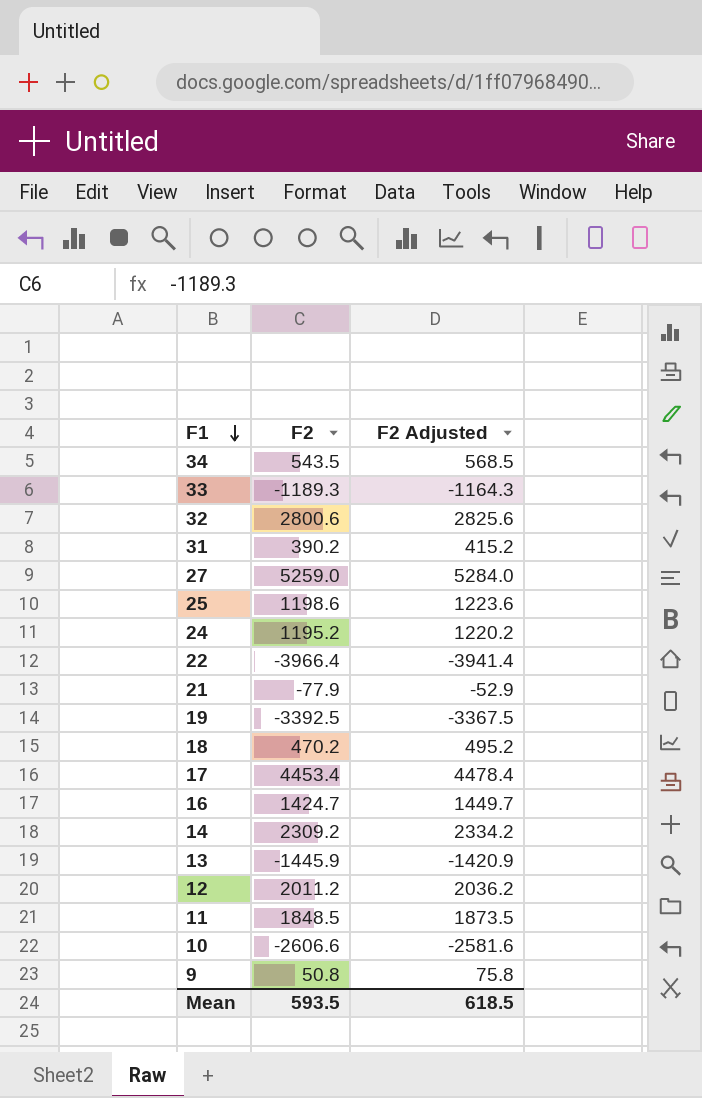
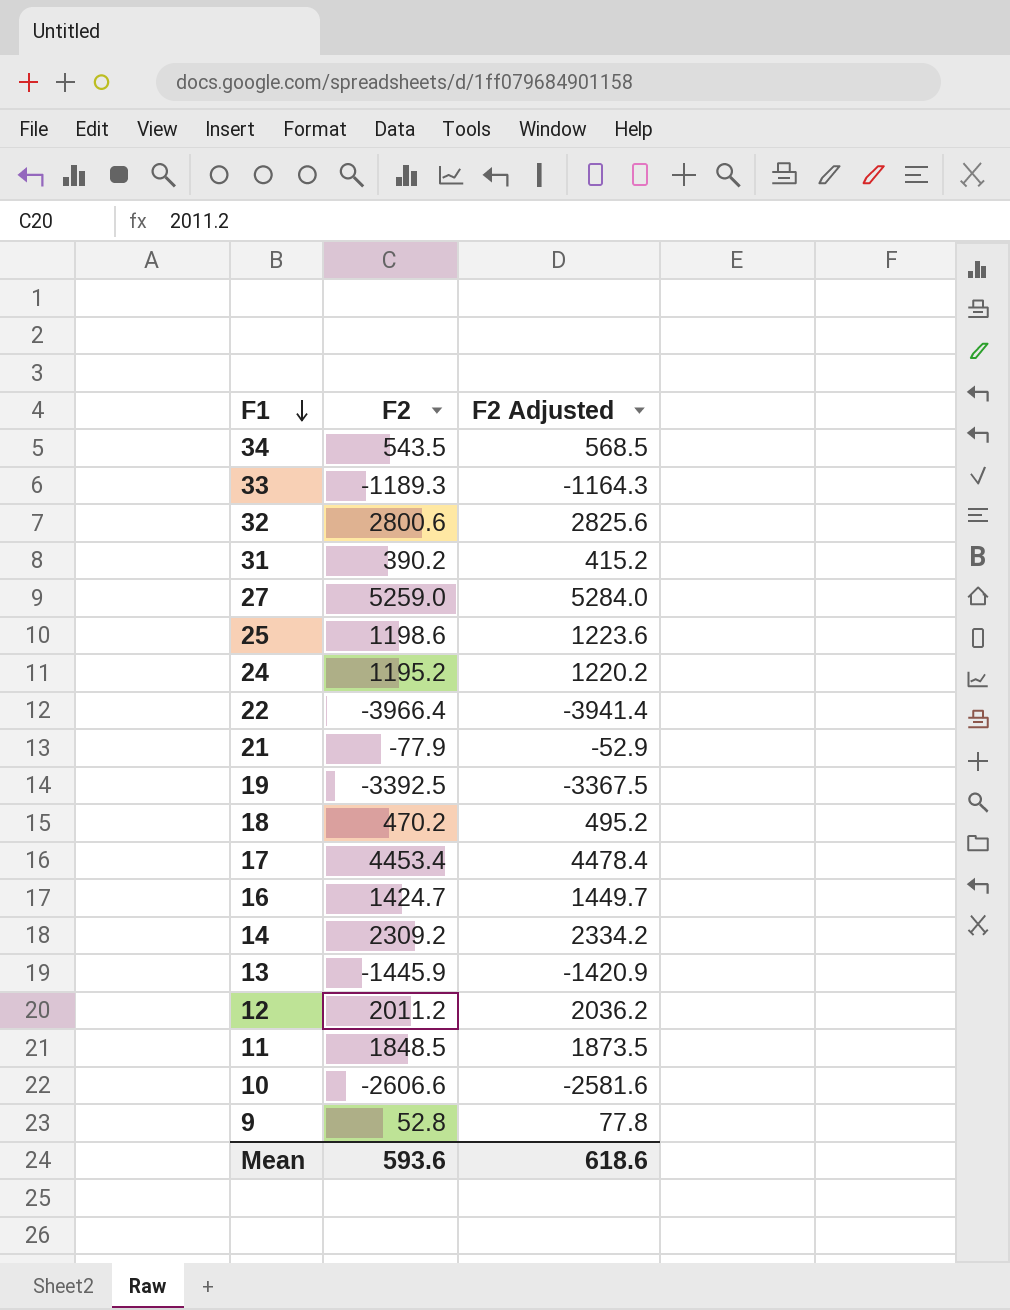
9 | F2: 50.8 -> 52.8
9 | F2 Adjusted: 75.8 -> 77.8
Mean | F2: 593.5 -> 593.6
Mean | F2 Adjusted: 618.5 -> 618.6

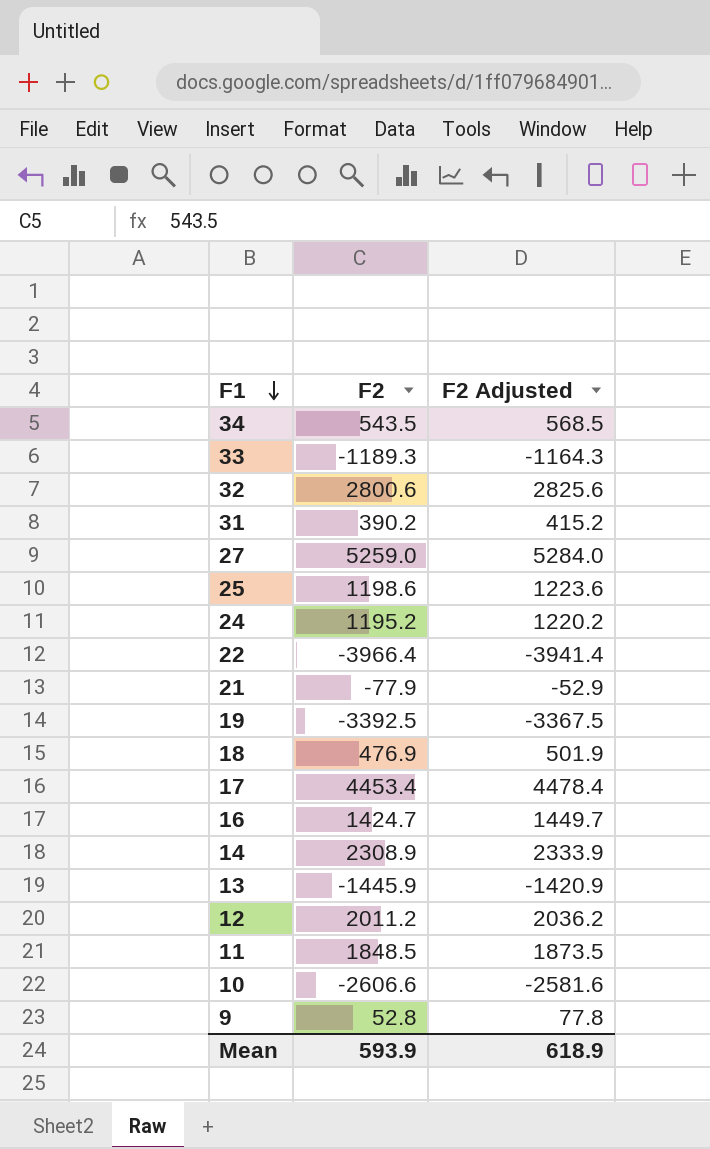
18 | F2: 470.2 -> 476.9
18 | F2 Adjusted: 495.2 -> 501.9
14 | F2: 2309.2 -> 2308.9
14 | F2 Adjusted: 2334.2 -> 2333.9
Mean | F2: 593.6 -> 593.9
Mean | F2 Adjusted: 618.6 -> 618.9

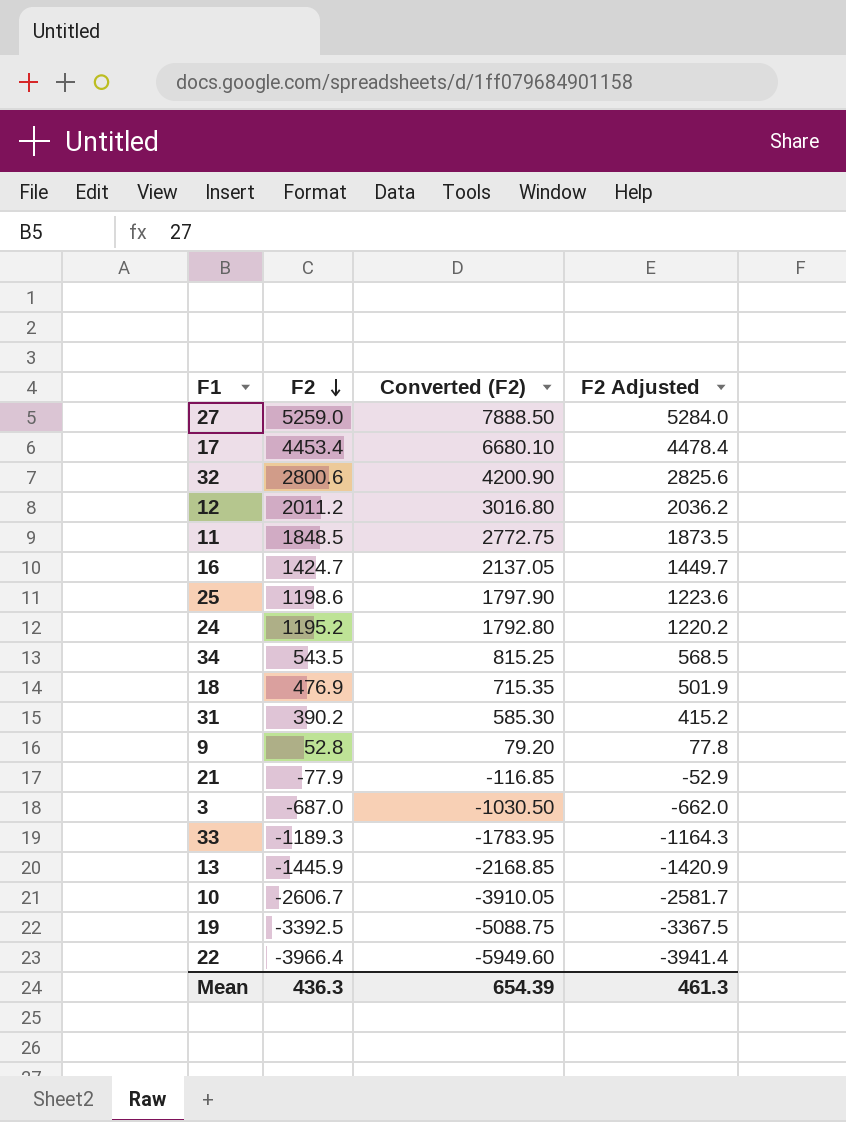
row order: F1 descending -> F2 descending
column Converted (F2) | formula: none -> [F2] * 1.5
row 14: 2308.9 | 2333.9 -> none
row 3: none -> -687.0 | -1030.50 | -662.0
10 | F2: -2606.6 -> -2606.7
10 | F2 Adjusted: -2581.6 -> -2581.7
Mean | F2: 593.9 -> 436.3
Mean | F2 Adjusted: 618.9 -> 461.3

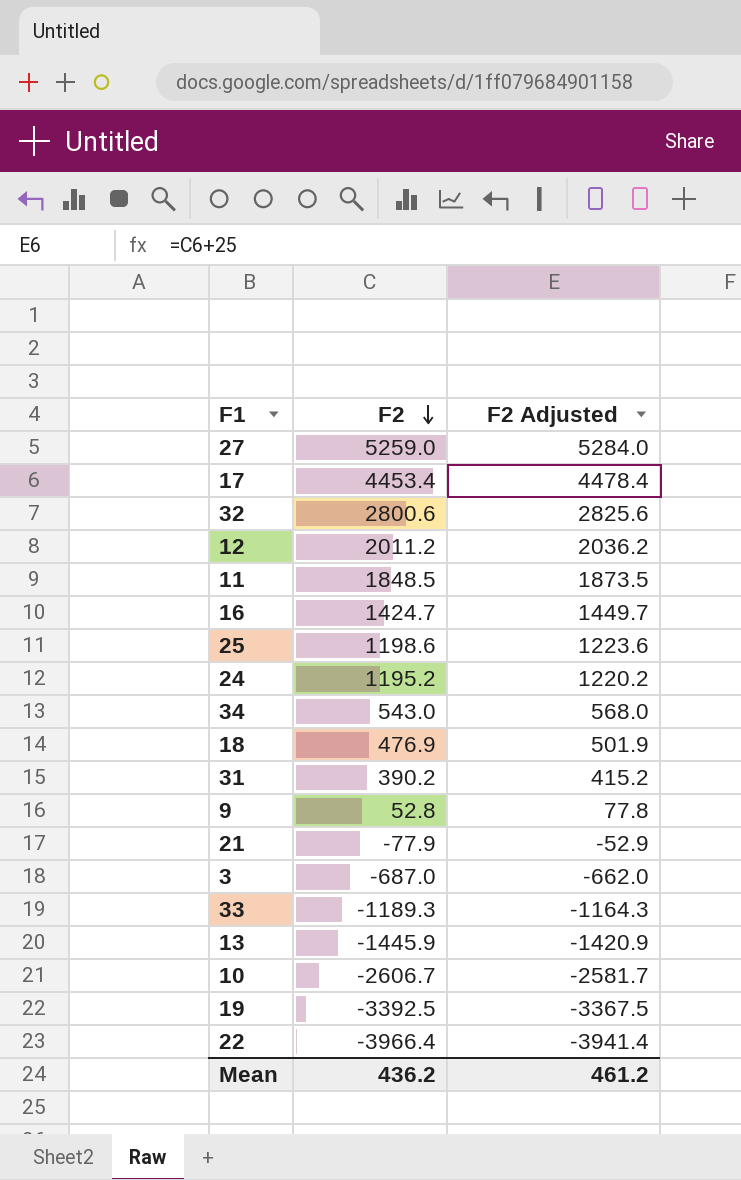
column Converted (F2) | formula: [F2] * 1.5 -> none
34 | F2: 543.5 -> 543.0
34 | F2 Adjusted: 568.5 -> 568.0
Mean | F2: 436.3 -> 436.2
Mean | F2 Adjusted: 461.3 -> 461.2

